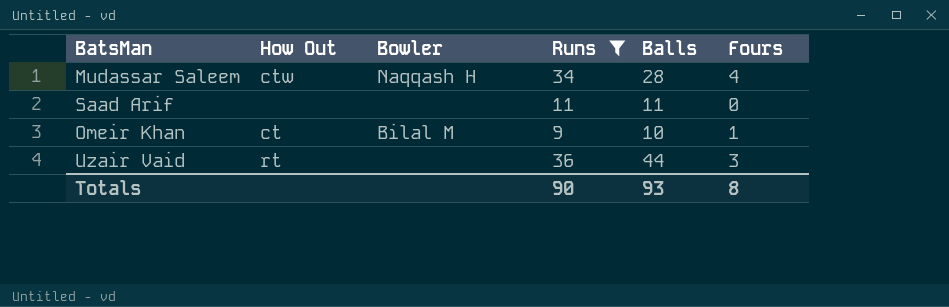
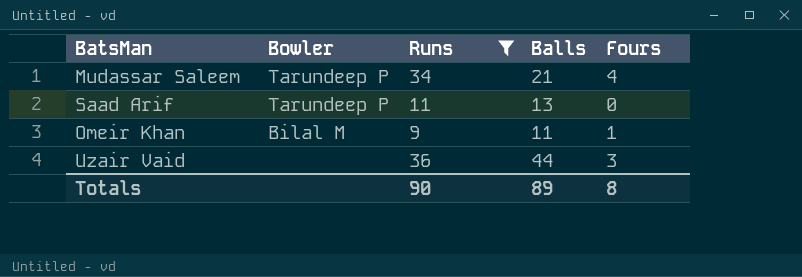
column How Out | position: 2 -> none
Mudassar Saleem | Bowler: Naqqash H -> Tarundeep P
Mudassar Saleem | Balls: 28 -> 21
Saad Arif | Bowler: none -> Tarundeep P
Saad Arif | Balls: 11 -> 13
Omeir Khan | Balls: 10 -> 11
Totals | Balls: 93 -> 89

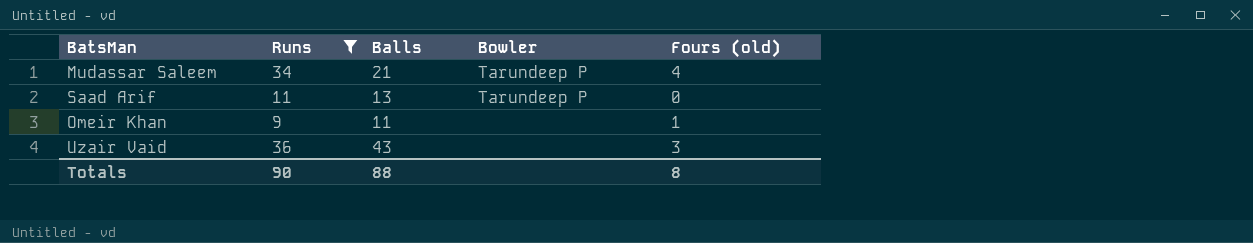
column Bowler | position: 2 -> 4
column name: Fours -> Fours (old)
Omeir Khan | Bowler: Bilal M -> none
Uzair Vaid | Balls: 44 -> 43
Totals | Balls: 89 -> 88

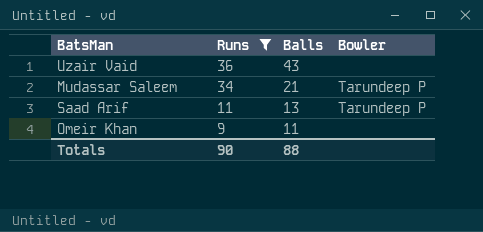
row order: none -> Runs descending
column Fours (old) | position: 5 -> none

